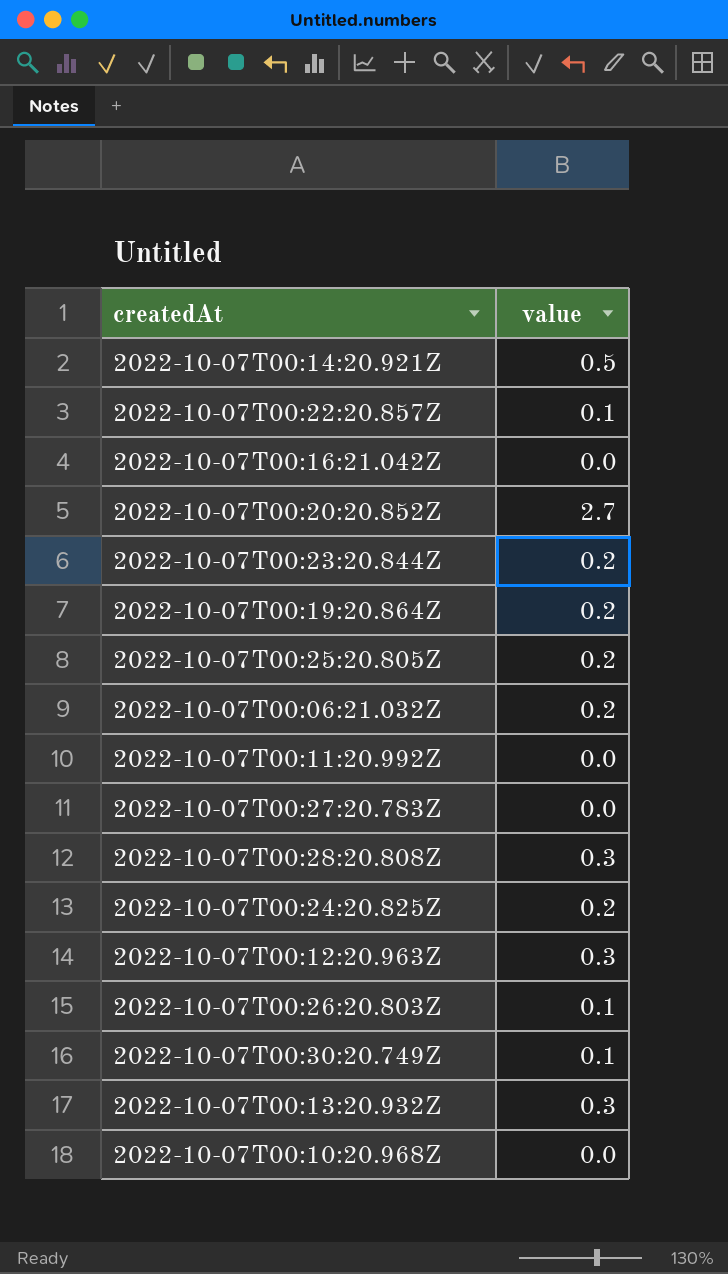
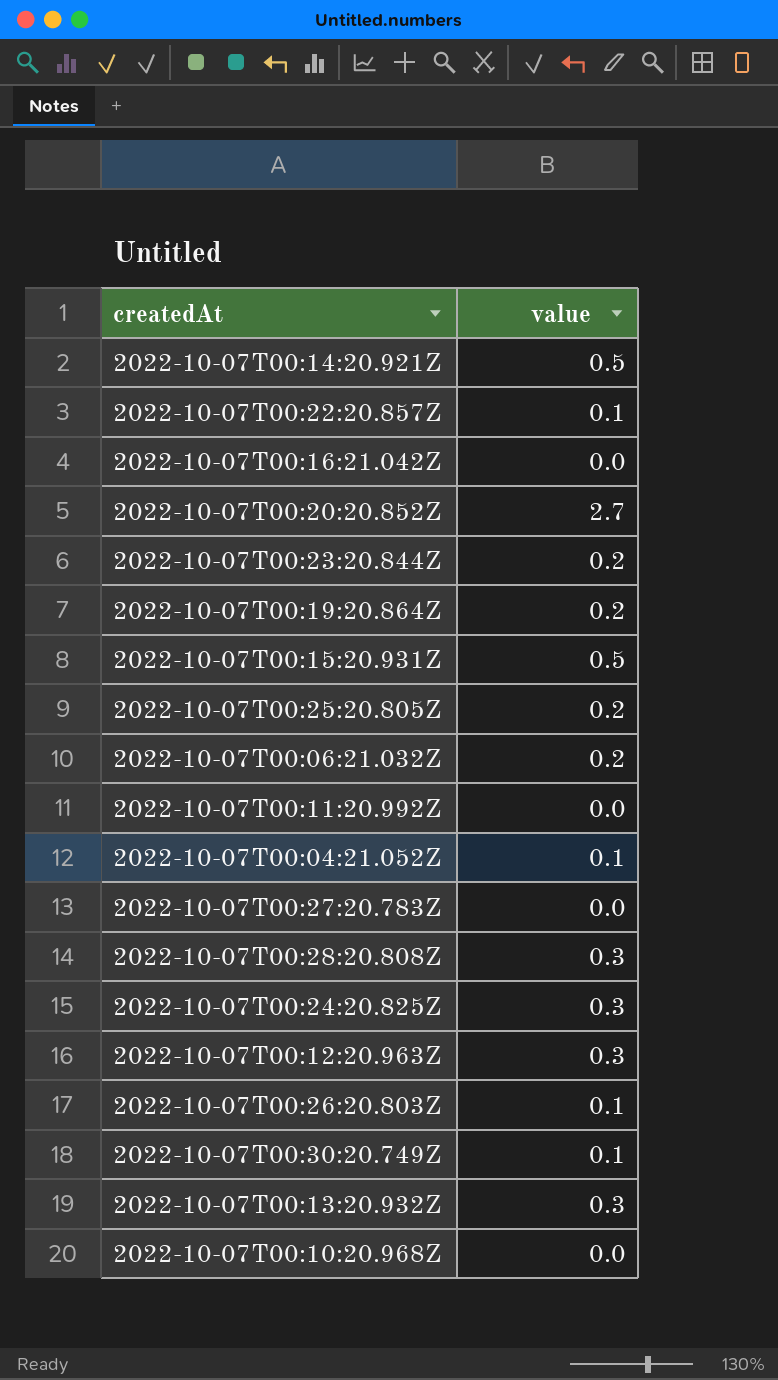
row 2022-10-07T00:15:20.931Z: none -> 0.5
row 2022-10-07T00:04:21.052Z: none -> 0.1
2022-10-07T00:24:20.825Z | value: 0.2 -> 0.3

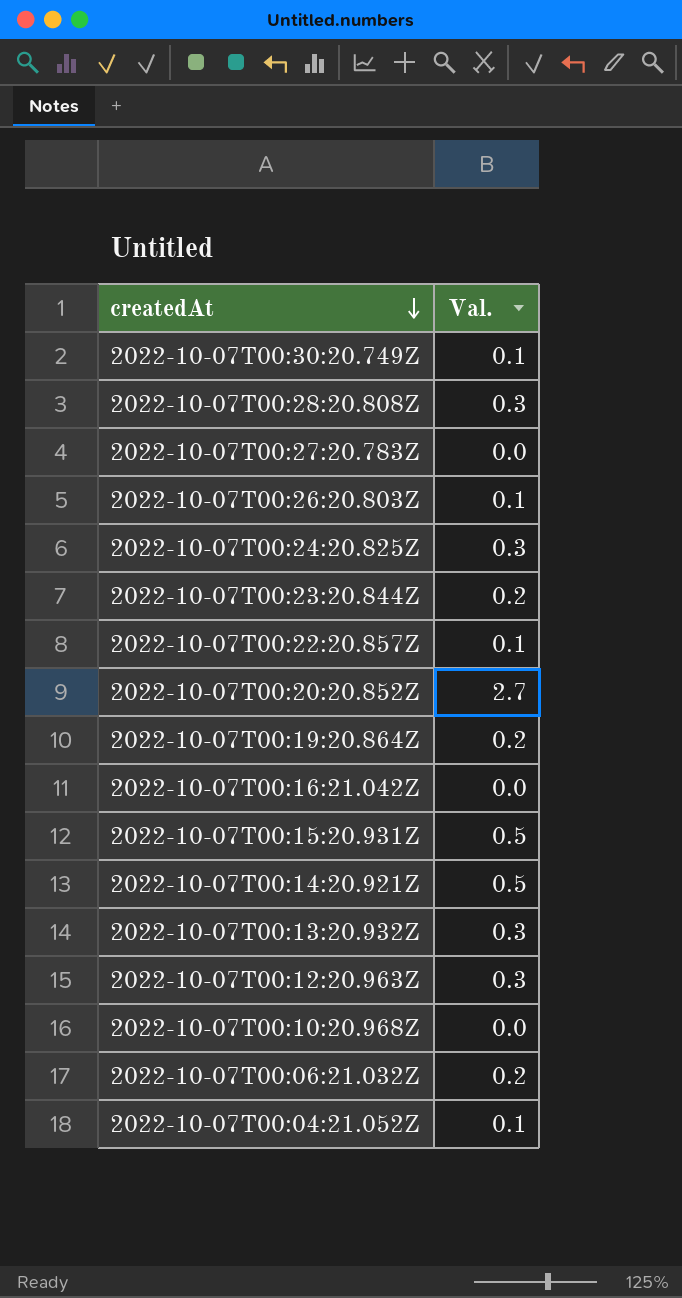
row order: none -> createdAt descending
column name: value -> Val.
row 2022-10-07T00:25:20.805Z: 0.2 -> none
row 2022-10-07T00:11:20.992Z: 0.0 -> none

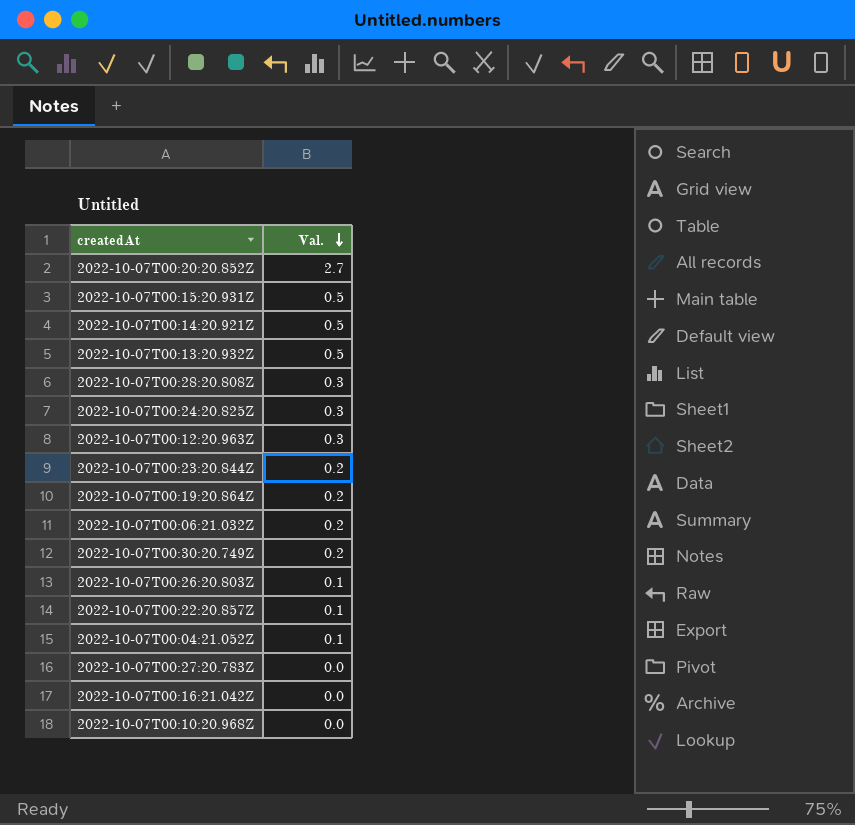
row order: createdAt descending -> Val. descending
2022-10-07T00:13:20.932Z | Val.: 0.3 -> 0.5
2022-10-07T00:30:20.749Z | Val.: 0.1 -> 0.2

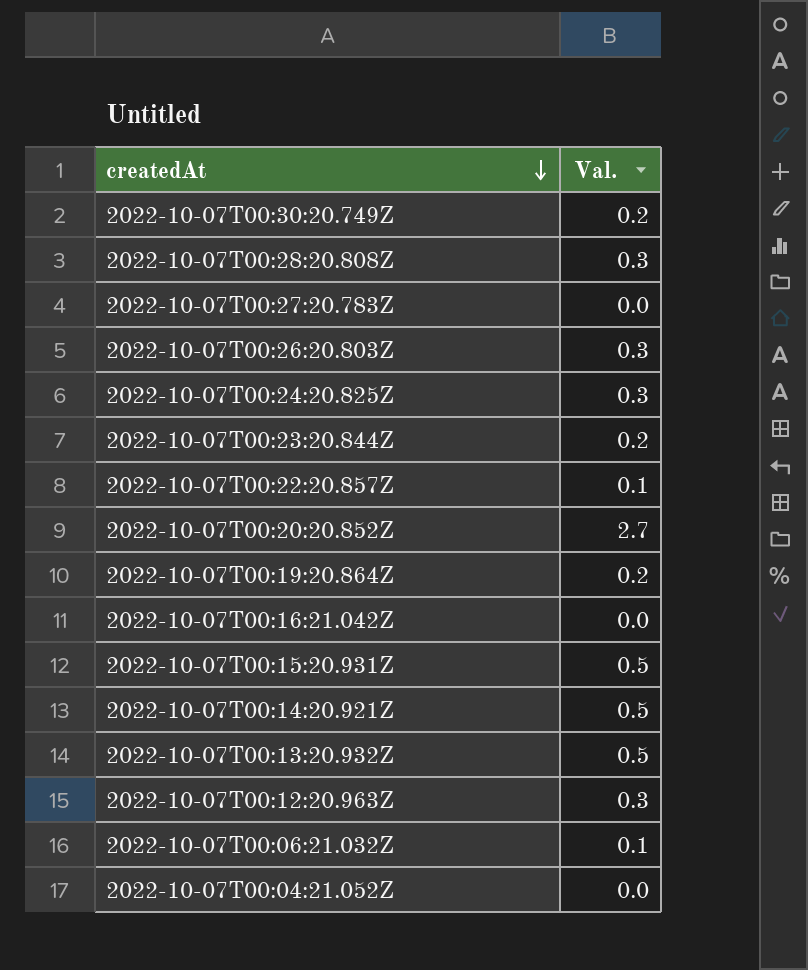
row order: Val. descending -> createdAt descending
row 2022-10-07T00:10:20.968Z: 0.0 -> none
2022-10-07T00:26:20.803Z | Val.: 0.1 -> 0.3
2022-10-07T00:06:21.032Z | Val.: 0.2 -> 0.1
2022-10-07T00:04:21.052Z | Val.: 0.1 -> 0.0

